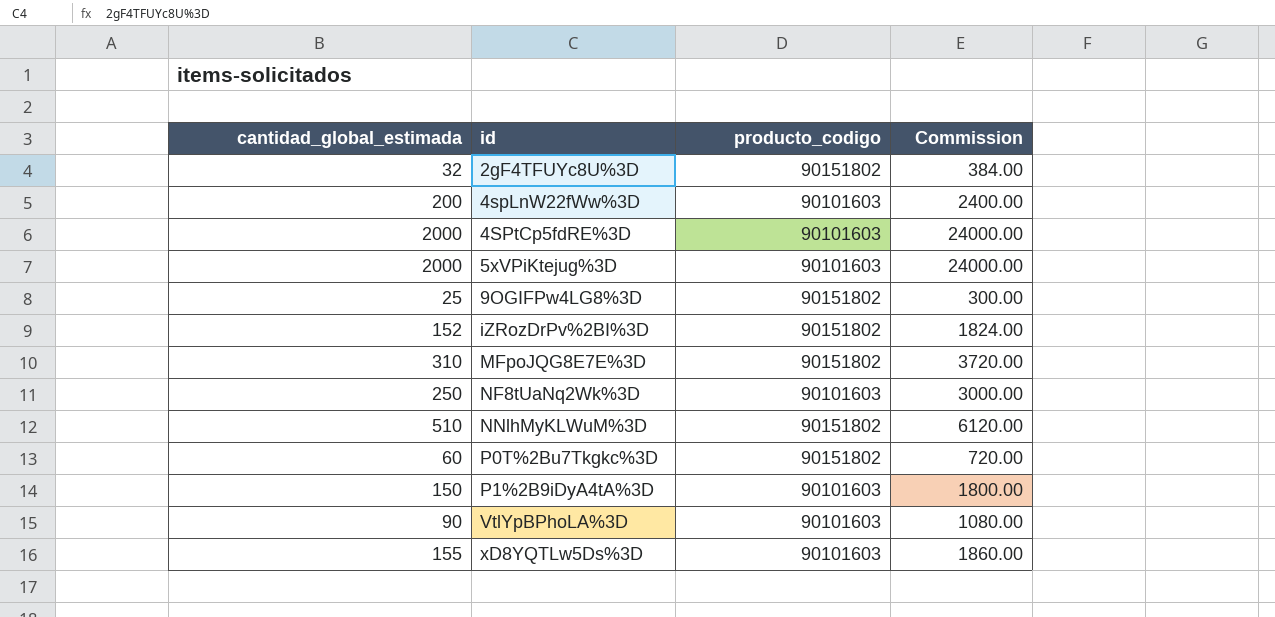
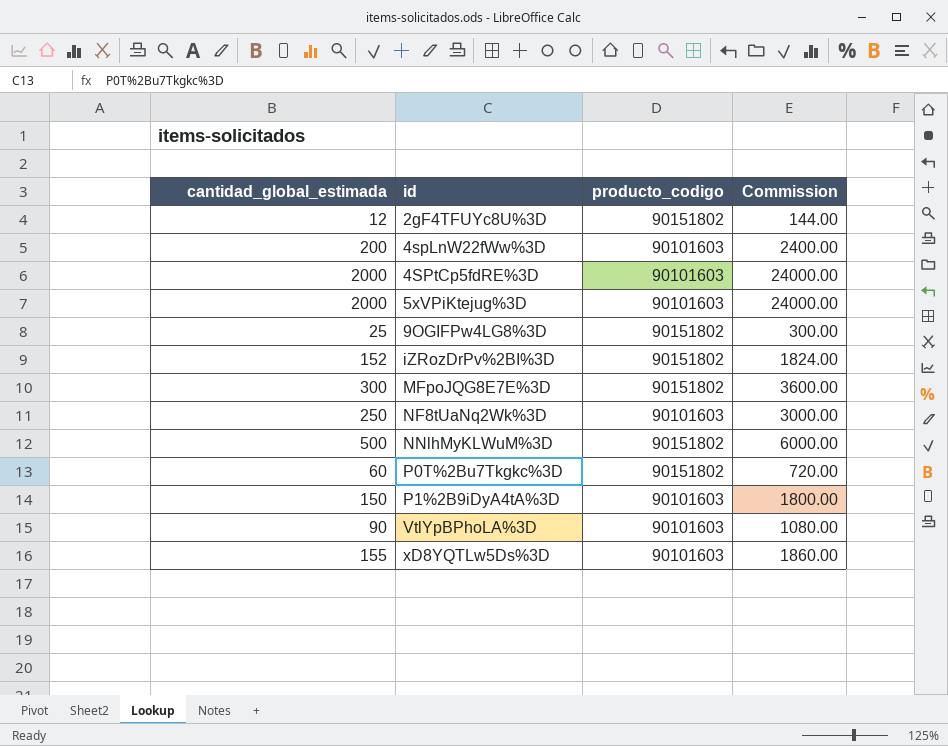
2gF4TFUYc8U%3D | cantidad_global_estimada: 32 -> 12
2gF4TFUYc8U%3D | Commission: 384.00 -> 144.00
MFpoJQG8E7E%3D | cantidad_global_estimada: 310 -> 300
MFpoJQG8E7E%3D | Commission: 3720.00 -> 3600.00
NNlhMyKLWuM%3D | cantidad_global_estimada: 510 -> 500
NNlhMyKLWuM%3D | Commission: 6120.00 -> 6000.00

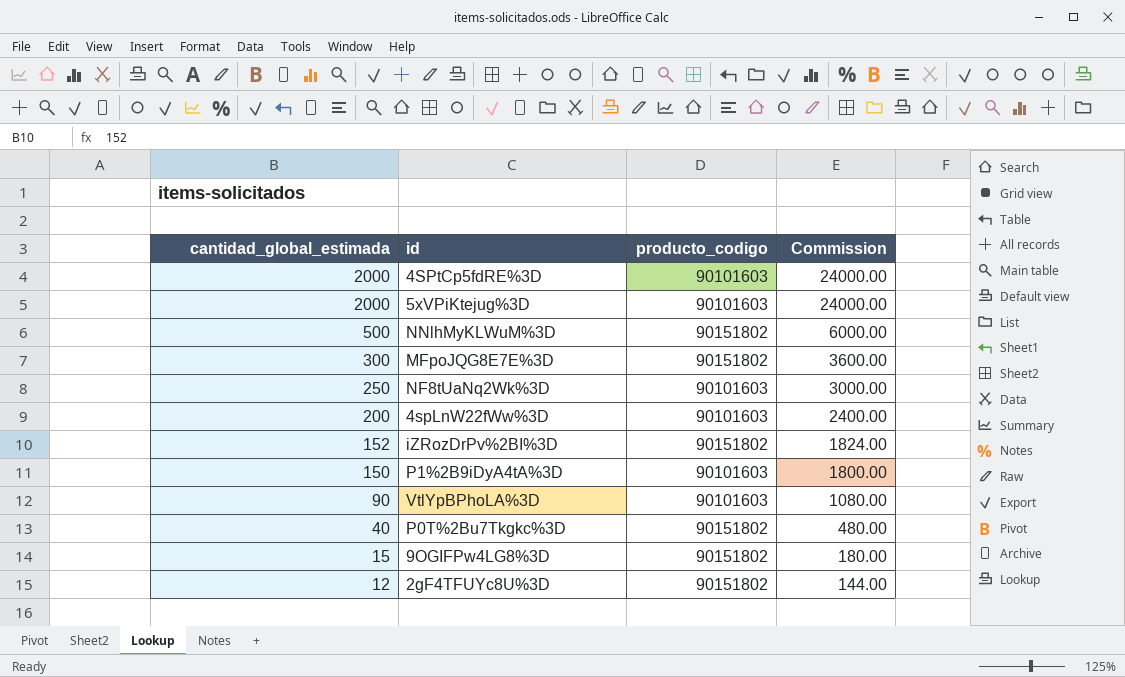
row order: id ascending -> cantidad_global_estimada descending
row xD8YQTLw5Ds%3D: 155 | 90101603 | 1860.00 -> none
P0T%2Bu7Tkgkc%3D | cantidad_global_estimada: 60 -> 40
P0T%2Bu7Tkgkc%3D | Commission: 720.00 -> 480.00
9OGIFPw4LG8%3D | cantidad_global_estimada: 25 -> 15
9OGIFPw4LG8%3D | Commission: 300.00 -> 180.00

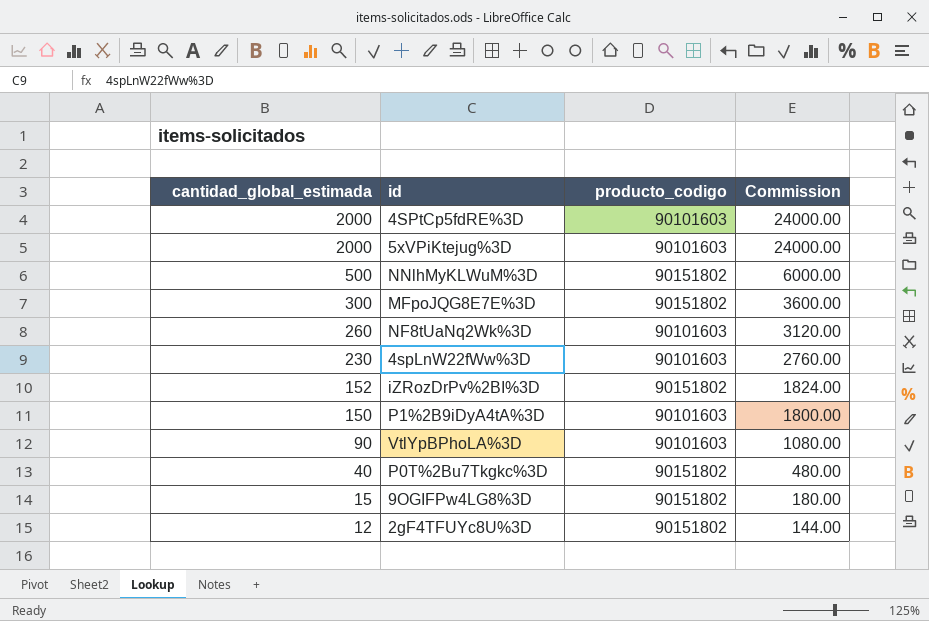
NF8tUaNq2Wk%3D | cantidad_global_estimada: 250 -> 260
NF8tUaNq2Wk%3D | Commission: 3000.00 -> 3120.00
4spLnW22fWw%3D | cantidad_global_estimada: 200 -> 230
4spLnW22fWw%3D | Commission: 2400.00 -> 2760.00

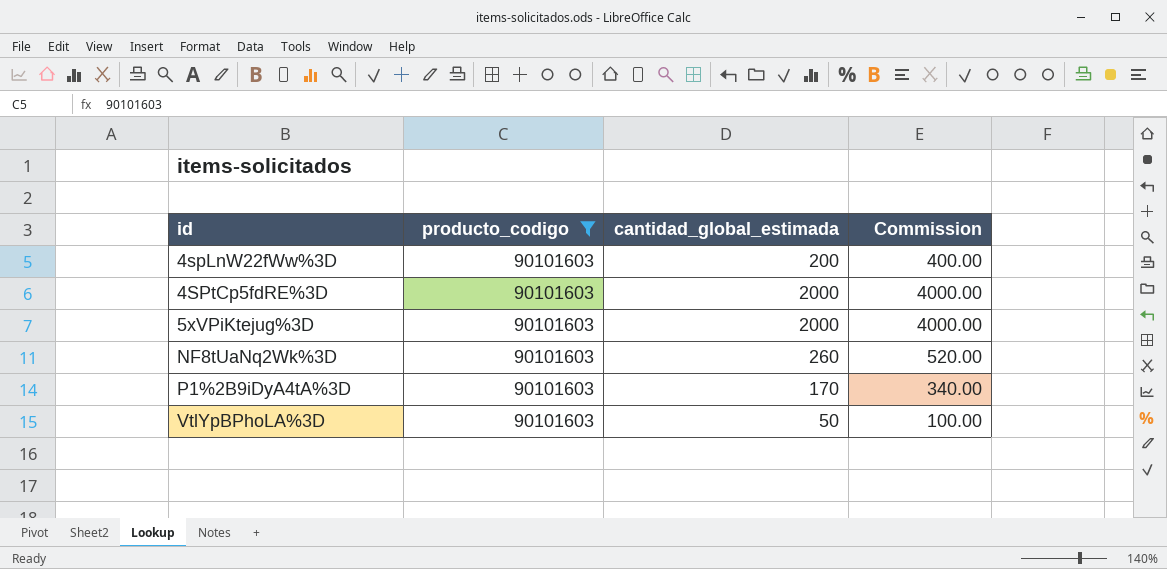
filter: none -> producto_codigo = 90101603
row order: cantidad_global_estimada descending -> id ascending
column cantidad_global_estimada | position: 1 -> 3
column Commission | formula: [cantidad_global_estimada] * 12 -> [cantidad_global_estimada] * 2
4spLnW22fWw%3D | cantidad_global_estimada: 230 -> 200
P1%2B9iDyA4tA%3D | cantidad_global_estimada: 150 -> 170
VtlYpBPhoLA%3D | cantidad_global_estimada: 90 -> 50

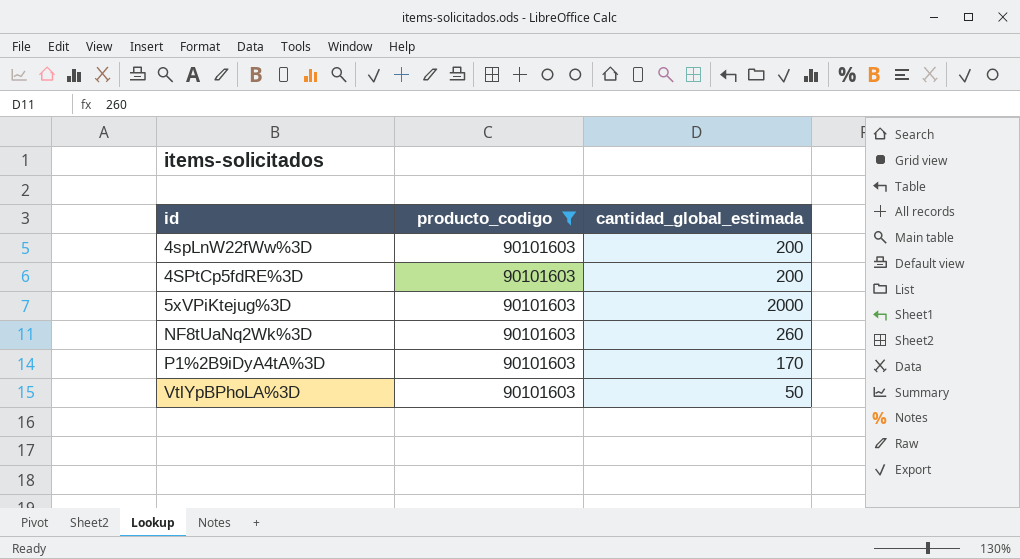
column Commission | formula: [cantidad_global_estimada] * 2 -> none
4SPtCp5fdRE%3D | cantidad_global_estimada: 2000 -> 200

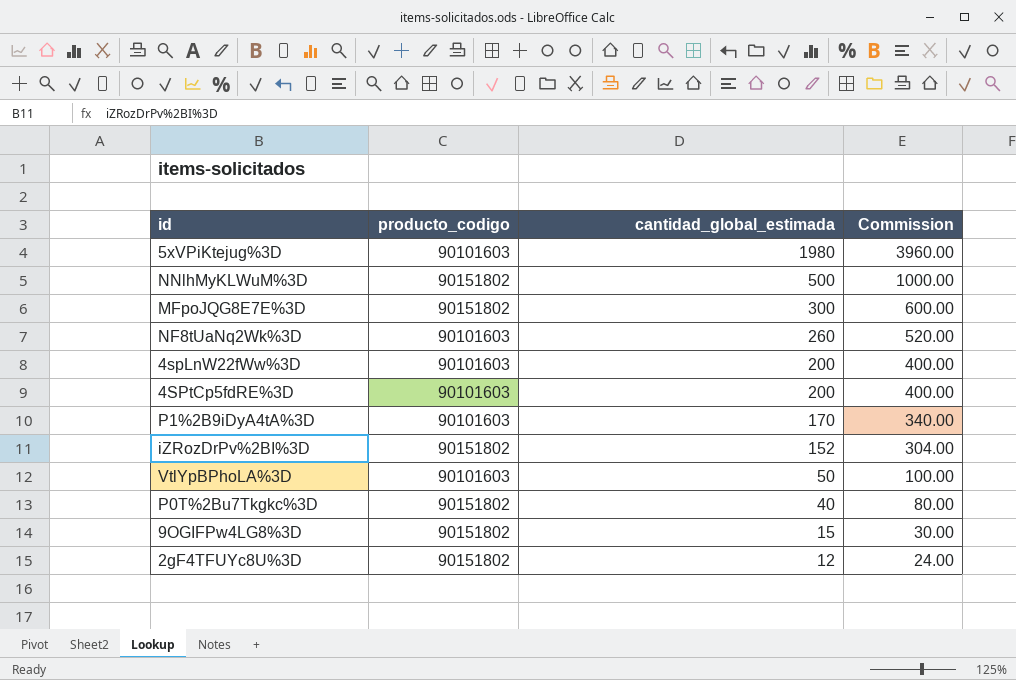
filter: producto_codigo = 90101603 -> none
row order: id ascending -> cantidad_global_estimada descending
column Commission | formula: none -> [cantidad_global_estimada] * 2
5xVPiKtejug%3D | cantidad_global_estimada: 2000 -> 1980

